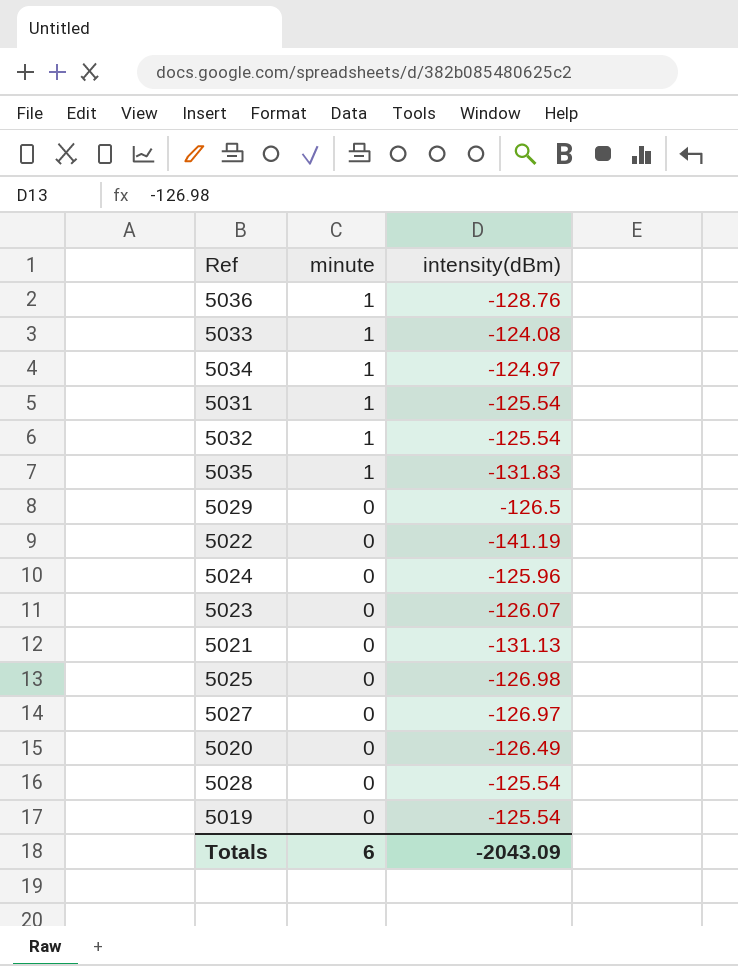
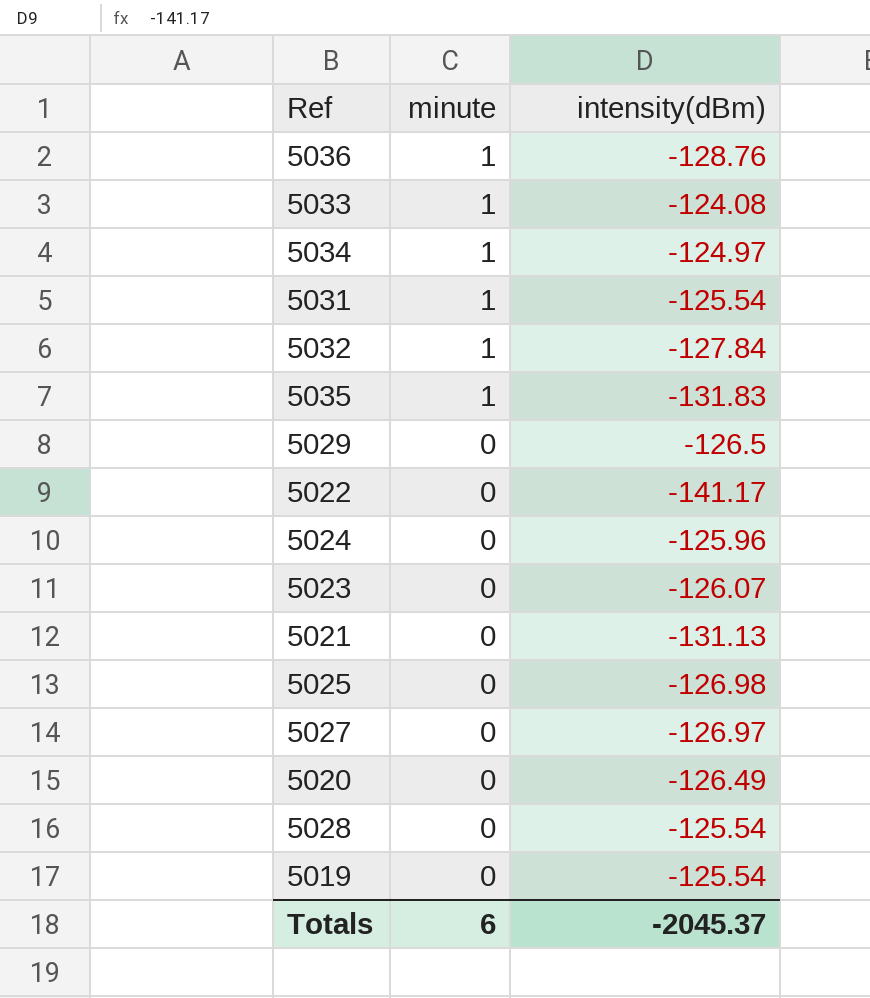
5032 | intensity(dBm): -125.54 -> -127.84
5022 | intensity(dBm): -141.19 -> -141.17
Totals | intensity(dBm): -2043.09 -> -2045.37

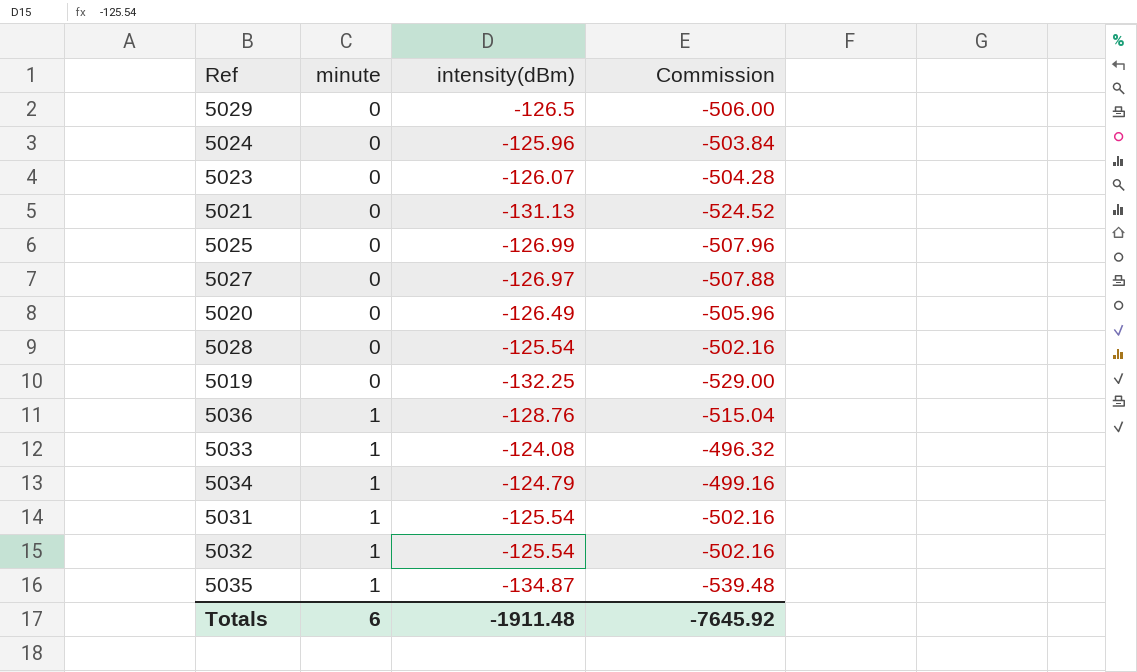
row order: minute descending -> minute ascending
column Commission | formula: none -> [intensity(dBm)] * 4
row 5022: 0 | -141.17 -> none
5025 | intensity(dBm): -126.98 -> -126.99
5019 | intensity(dBm): -125.54 -> -132.25
5034 | intensity(dBm): -124.97 -> -124.79
5032 | intensity(dBm): -127.84 -> -125.54
5035 | intensity(dBm): -131.83 -> -134.87
Totals | intensity(dBm): -2045.37 -> -1911.48

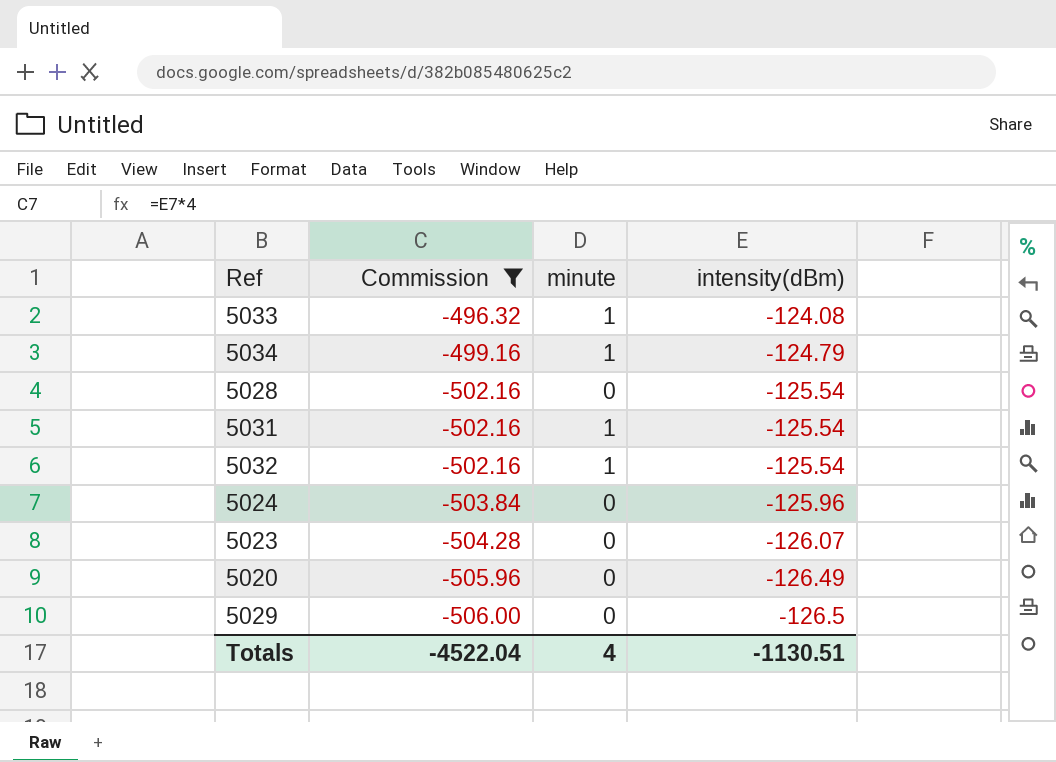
filter: none -> Commission >= -506.00
row order: minute ascending -> Commission descending
column Commission | position: 4 -> 2
Totals | Commission: -7645.92 -> -4522.04
Totals | minute: 6 -> 4
Totals | intensity(dBm): -1911.48 -> -1130.51

